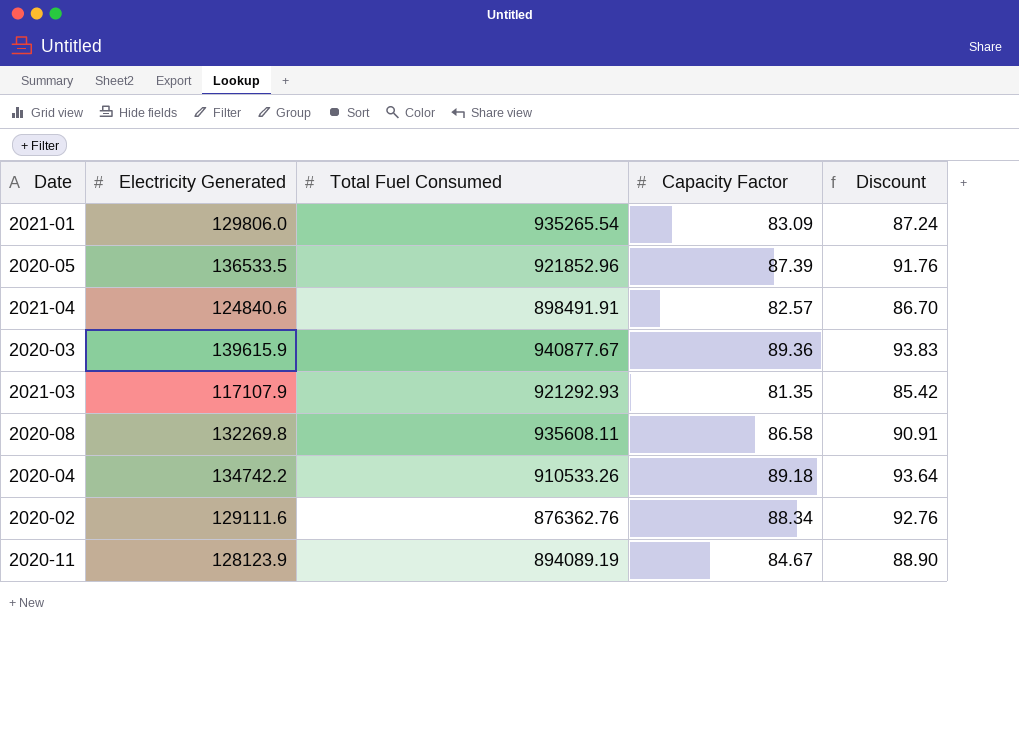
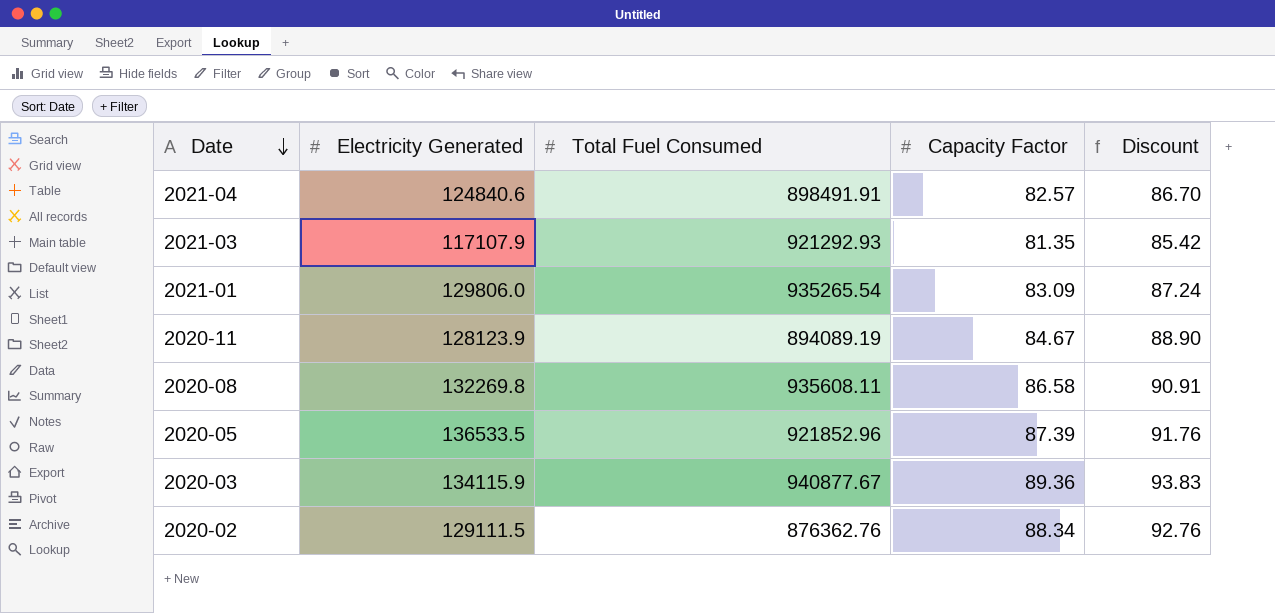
row order: none -> Date descending
row 2020-04: 134742.2 | 910533.26 | 89.18 | 93.64 -> none
2020-03 | Electricity Generated: 139615.9 -> 134115.9
2020-02 | Electricity Generated: 129111.6 -> 129111.5

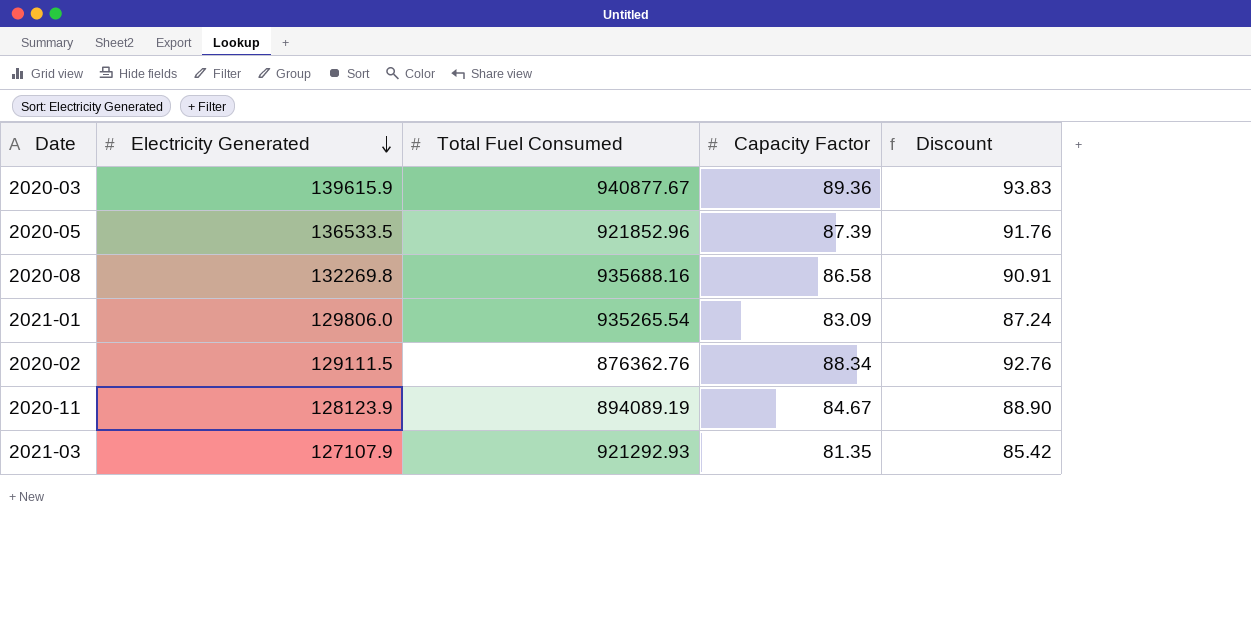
row order: Date descending -> Electricity Generated descending
row 2021-04: 124840.6 | 898491.91 | 82.57 | 86.70 -> none
2020-03 | Electricity Generated: 134115.9 -> 139615.9
2020-08 | Total Fuel Consumed: 935608.11 -> 935688.16
2021-03 | Electricity Generated: 117107.9 -> 127107.9

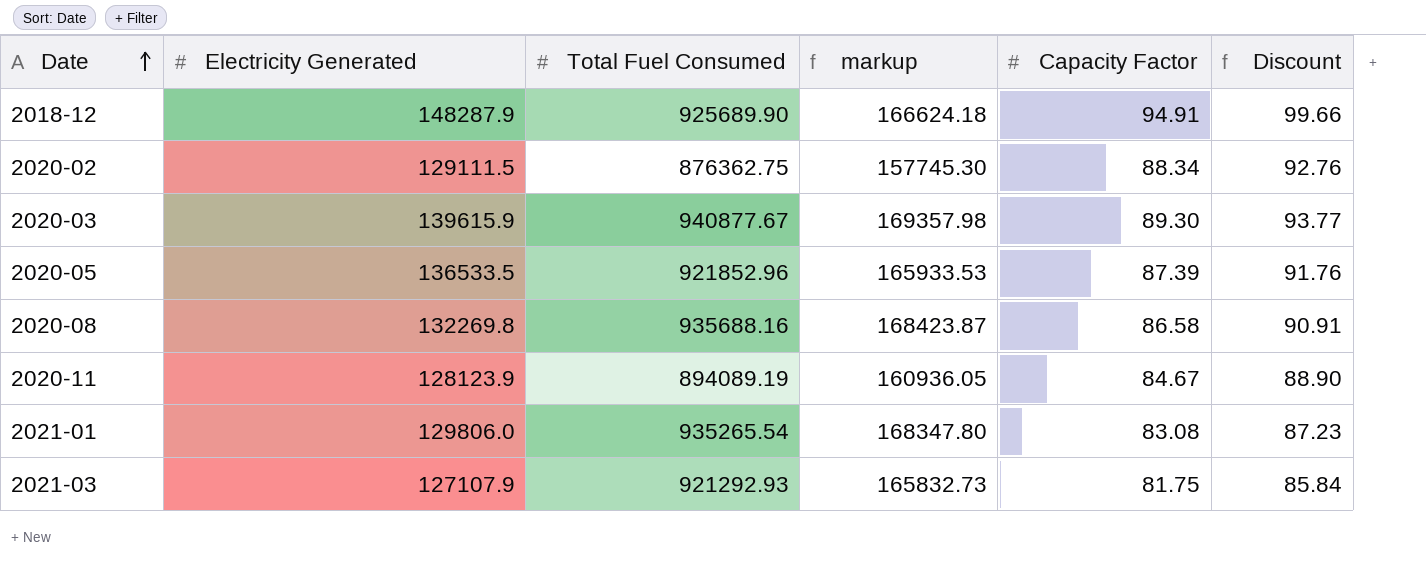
row order: Electricity Generated descending -> Date ascending
column markup | formula: none -> [Total Fuel Consumed] * 0.18
row 2018-12: none -> 148287.9 | 925689.90 | 166624.18 | 94.91 | 99.66
2020-02 | Total Fuel Consumed: 876362.76 -> 876362.75
2020-03 | Capacity Factor: 89.36 -> 89.30
2020-03 | Discount: 93.83 -> 93.77
2021-01 | Capacity Factor: 83.09 -> 83.08
2021-01 | Discount: 87.24 -> 87.23
2021-03 | Capacity Factor: 81.35 -> 81.75
2021-03 | Discount: 85.42 -> 85.84

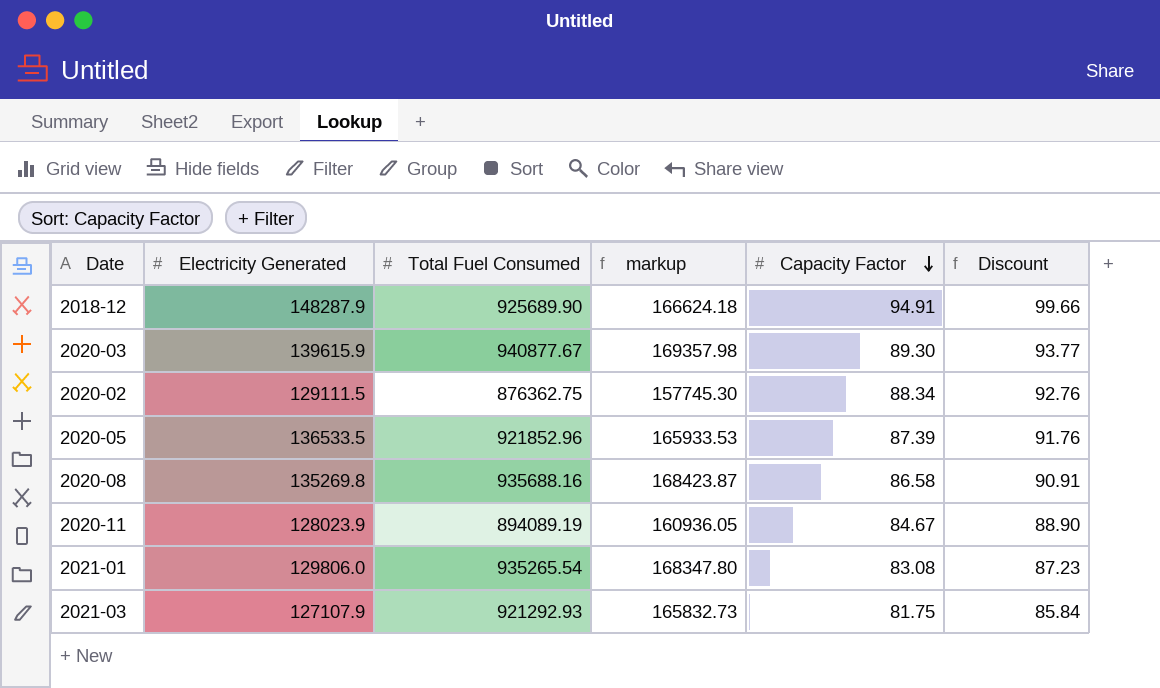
row order: Date ascending -> Capacity Factor descending
2020-08 | Electricity Generated: 132269.8 -> 135269.8
2020-11 | Electricity Generated: 128123.9 -> 128023.9

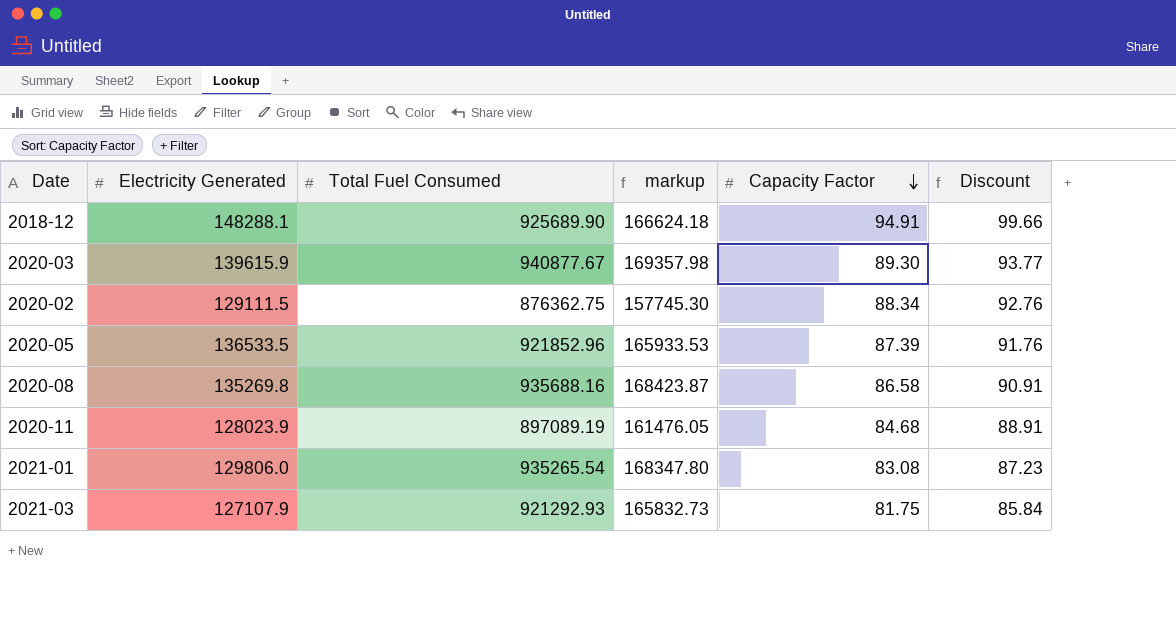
2018-12 | Electricity Generated: 148287.9 -> 148288.1
2020-11 | Total Fuel Consumed: 894089.19 -> 897089.19
2020-11 | markup: 160936.05 -> 161476.05
2020-11 | Capacity Factor: 84.67 -> 84.68
2020-11 | Discount: 88.90 -> 88.91

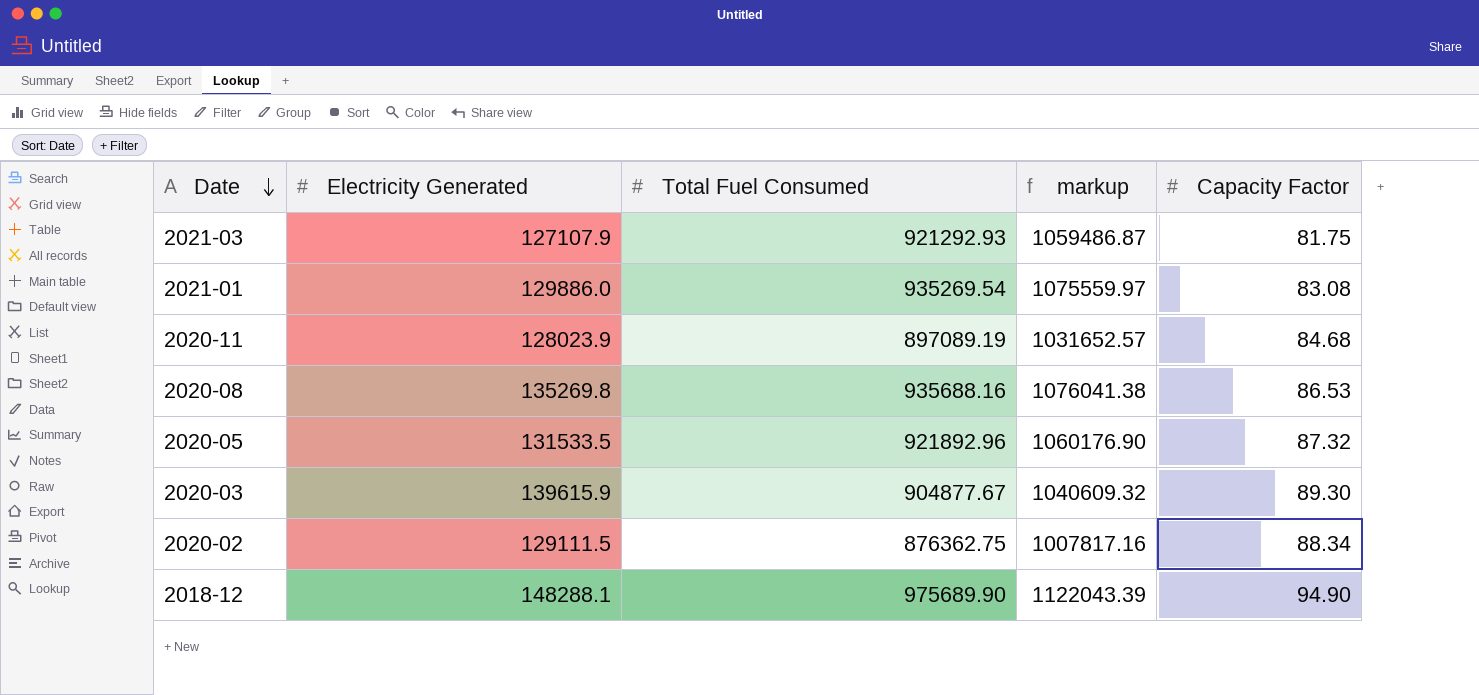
row order: Capacity Factor descending -> Date descending
column Discount | formula: [Capacity Factor] * 1.05 -> none
column markup | formula: [Total Fuel Consumed] * 0.18 -> [Total Fuel Consumed] * 1.15
2021-01 | Electricity Generated: 129806.0 -> 129886.0
2021-01 | Total Fuel Consumed: 935265.54 -> 935269.54
2020-08 | Capacity Factor: 86.58 -> 86.53
2020-05 | Electricity Generated: 136533.5 -> 131533.5
2020-05 | Total Fuel Consumed: 921852.96 -> 921892.96
2020-05 | Capacity Factor: 87.39 -> 87.32
2020-03 | Total Fuel Consumed: 940877.67 -> 904877.67
2018-12 | Total Fuel Consumed: 925689.90 -> 975689.90
2018-12 | Capacity Factor: 94.91 -> 94.90

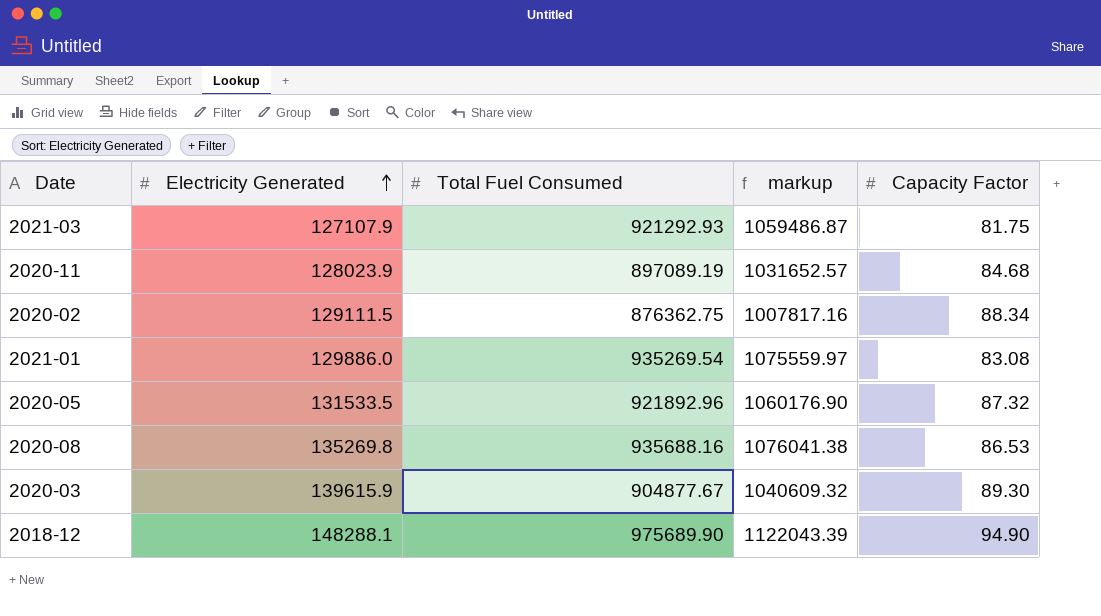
row order: Date descending -> Electricity Generated ascending

